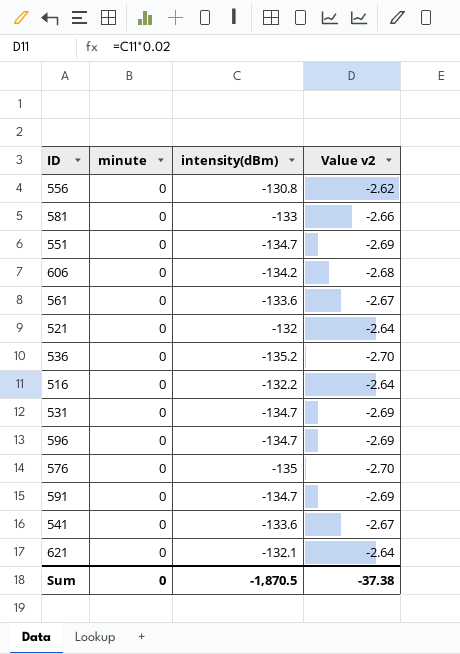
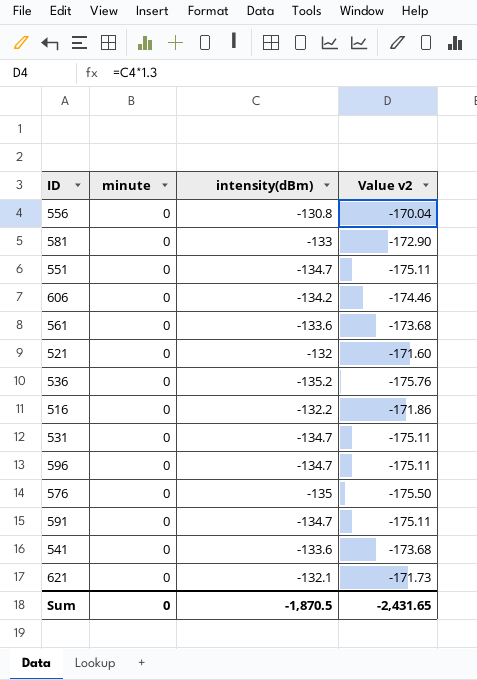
column Value v2 | formula: [intensity(dBm)] * 0.02 -> [intensity(dBm)] * 1.3
Sum | Value v2: -37.38 -> -2,431.65

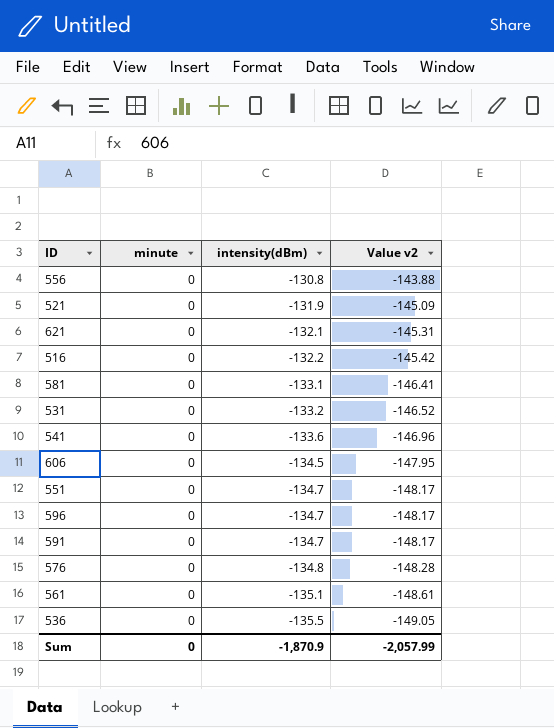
row order: none -> intensity(dBm) descending
column Value v2 | formula: [intensity(dBm)] * 1.3 -> [intensity(dBm)] * 1.1
521 | intensity(dBm): -132 -> -131.9
581 | intensity(dBm): -133 -> -133.1
531 | intensity(dBm): -134.7 -> -133.2
606 | intensity(dBm): -134.2 -> -134.5
576 | intensity(dBm): -135 -> -134.8
561 | intensity(dBm): -133.6 -> -135.1
536 | intensity(dBm): -135.2 -> -135.5
Sum | intensity(dBm): -1,870.5 -> -1,870.9
Sum | Value v2: -2,431.65 -> -2,057.99

